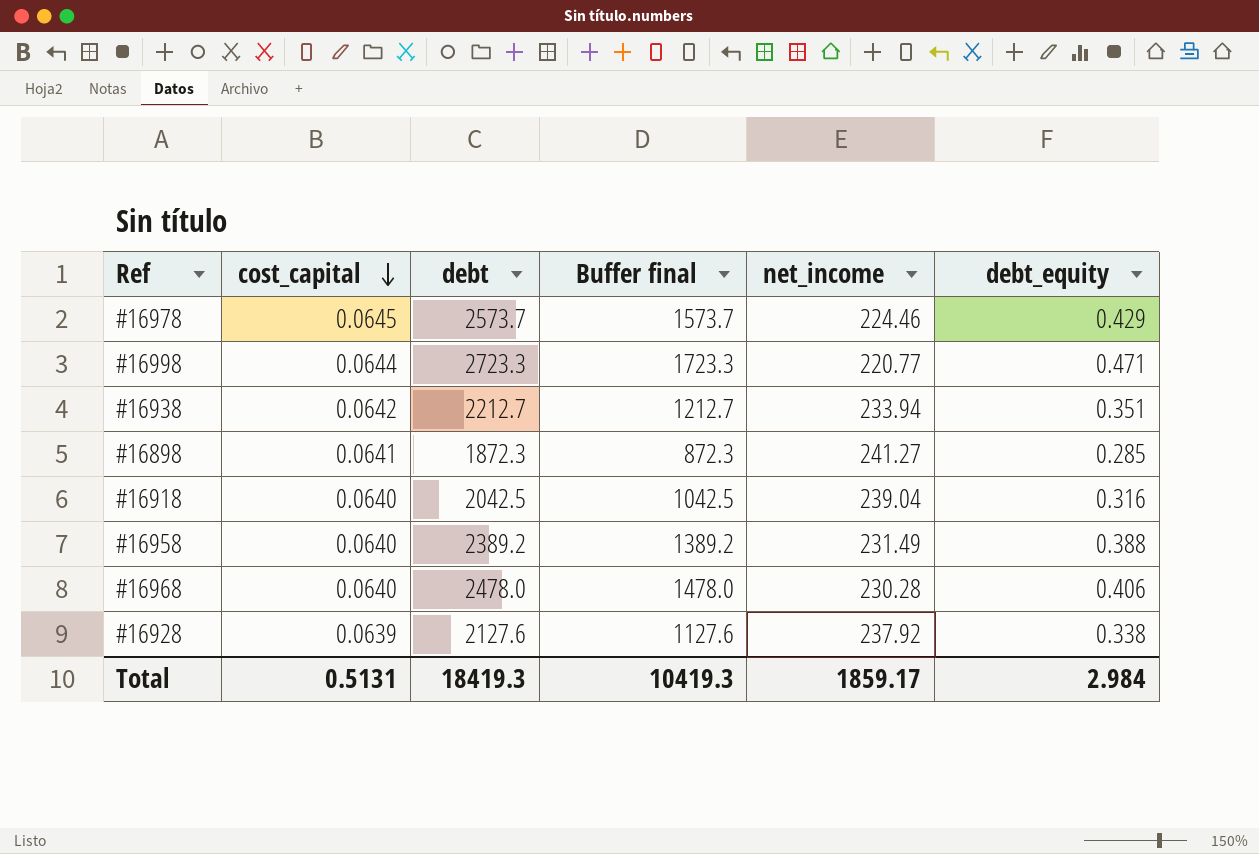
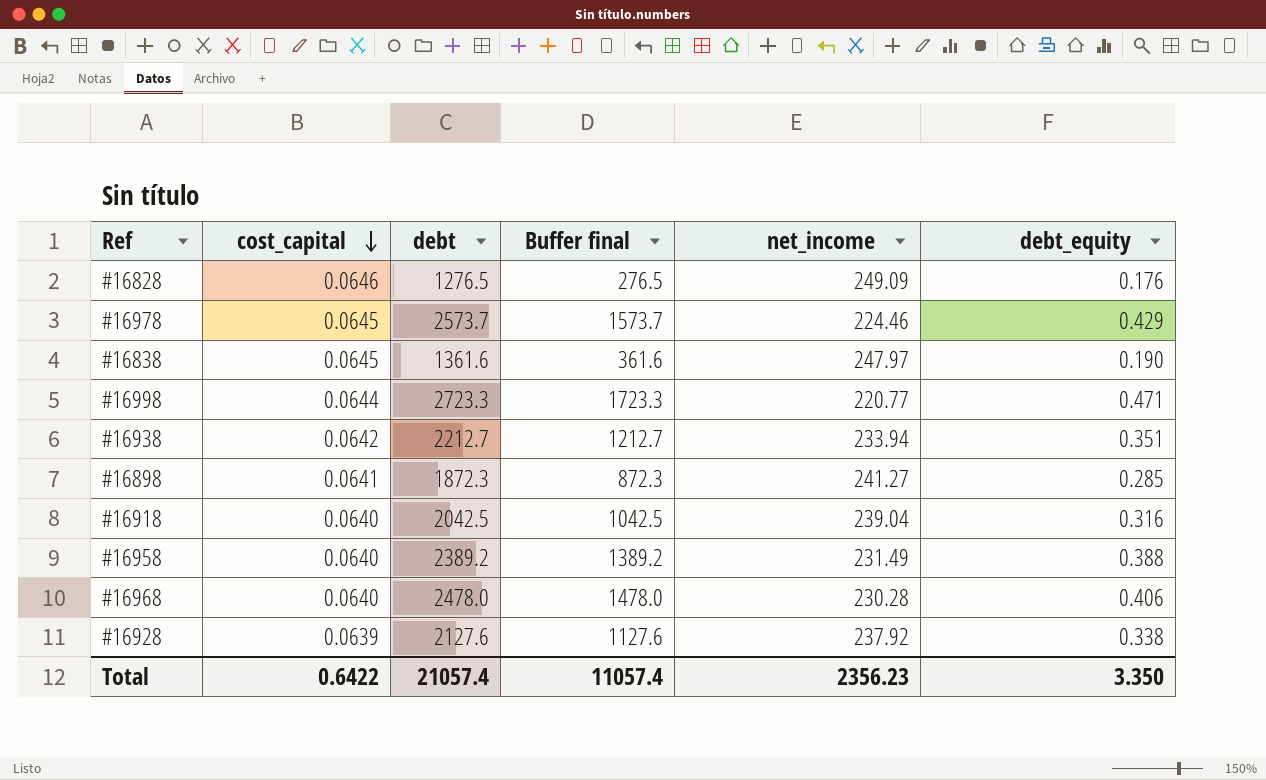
row #16828: none -> 0.0646 | 1276.5 | 276.5 | 249.09 | 0.176
row #16838: none -> 0.0645 | 1361.6 | 361.6 | 247.97 | 0.190
Total | cost_capital: 0.5131 -> 0.6422
Total | debt: 18419.3 -> 21057.4
Total | Buffer final: 10419.3 -> 11057.4
Total | net_income: 1859.17 -> 2356.23
Total | debt_equity: 2.984 -> 3.350

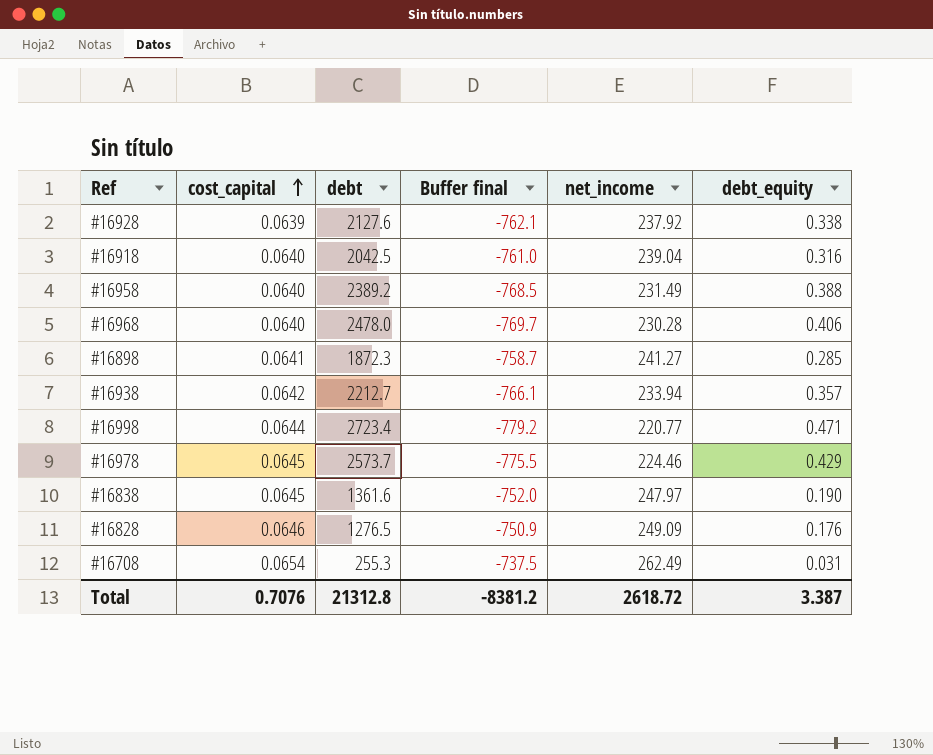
row order: cost_capital descending -> cost_capital ascending
column Buffer final | formula: [debt] - 1000 -> [net_income] - 1000
#16938 | debt_equity: 0.351 -> 0.357
#16998 | debt: 2723.3 -> 2723.4
row #16708: none -> 0.0654 | 255.3 | -737.5 | 262.49 | 0.031
Total | cost_capital: 0.6422 -> 0.7076
Total | debt: 21057.4 -> 21312.8
Total | Buffer final: 11057.4 -> -8381.2
Total | net_income: 2356.23 -> 2618.72
Total | debt_equity: 3.350 -> 3.387

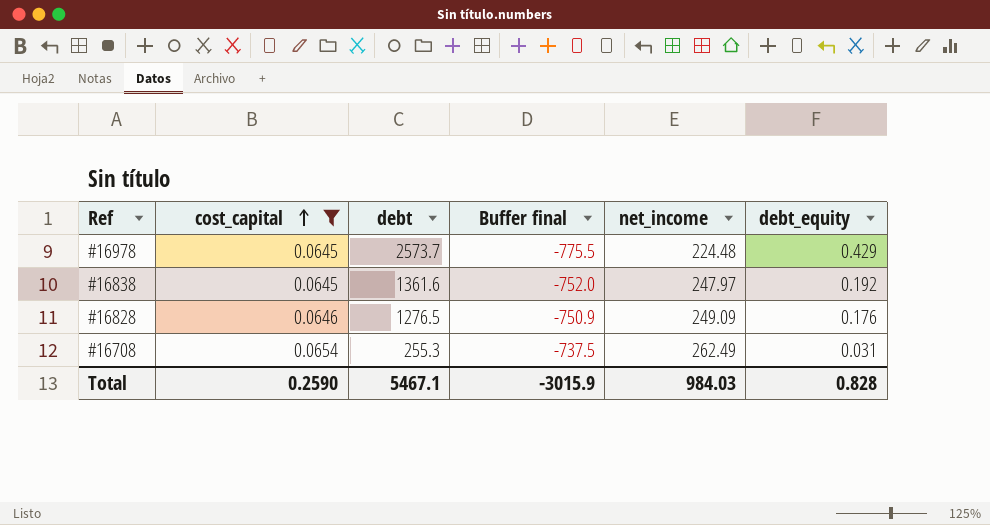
filter: none -> cost_capital >= 0.0645
#16978 | net_income: 224.46 -> 224.48
#16838 | debt_equity: 0.190 -> 0.192
Total | cost_capital: 0.7076 -> 0.2590
Total | debt: 21312.8 -> 5467.1
Total | Buffer final: -8381.2 -> -3015.9
Total | net_income: 2618.72 -> 984.03
Total | debt_equity: 3.387 -> 0.828

